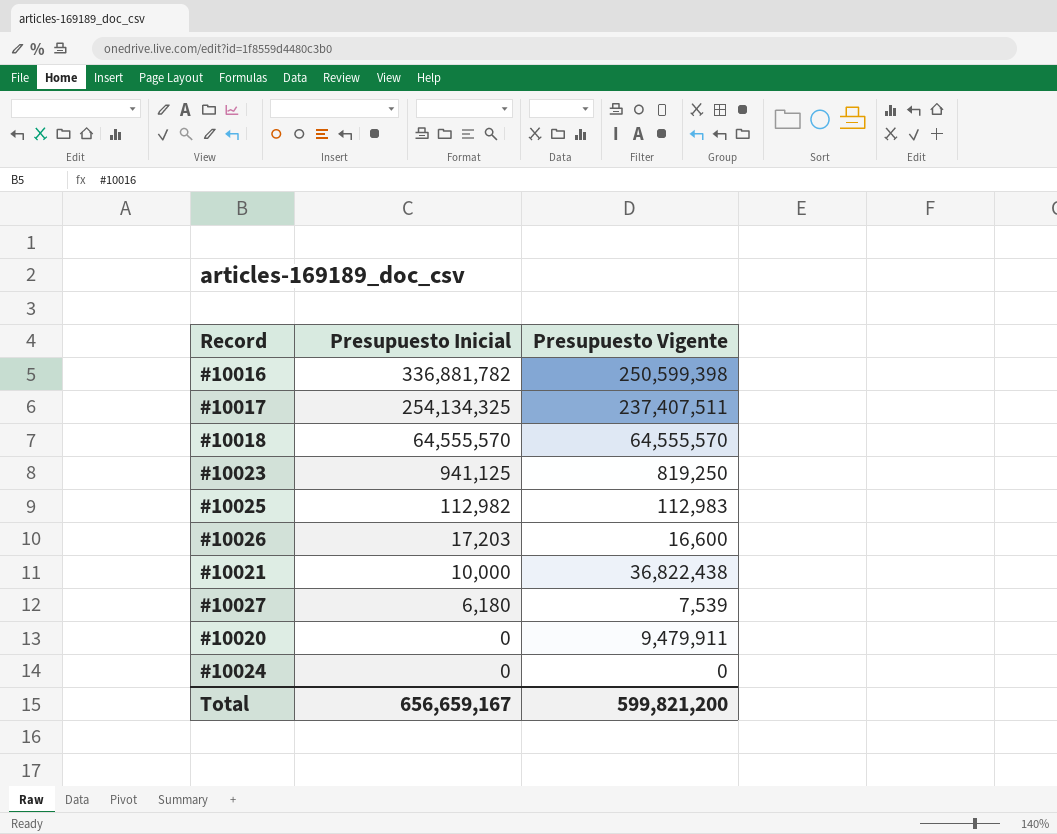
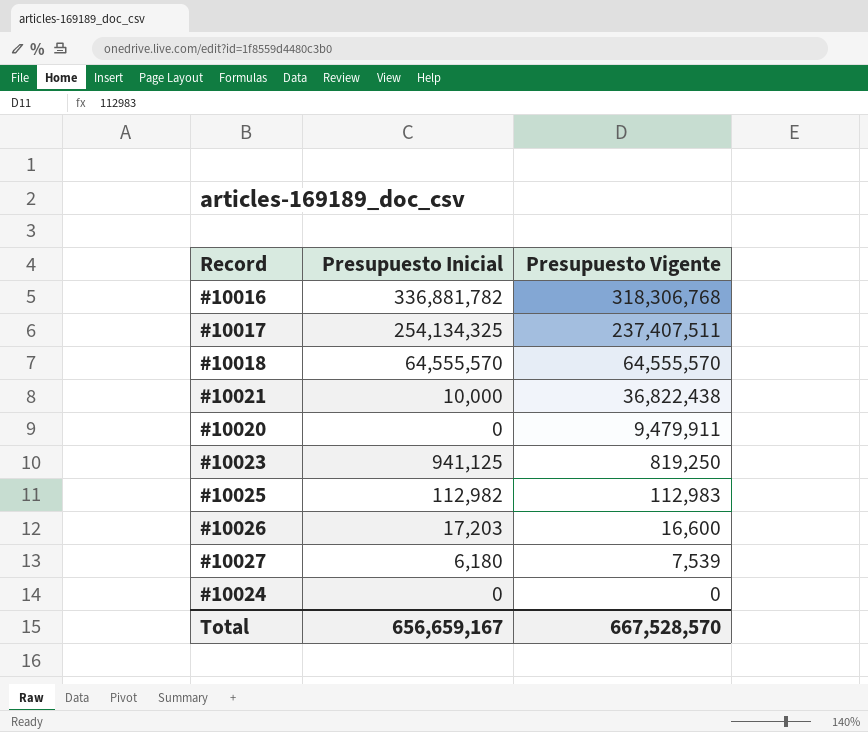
row order: Presupuesto Inicial descending -> Presupuesto Vigente descending
#10016 | Presupuesto Vigente: 250,599,398 -> 318,306,768
Total | Presupuesto Vigente: 599,821,200 -> 667,528,570

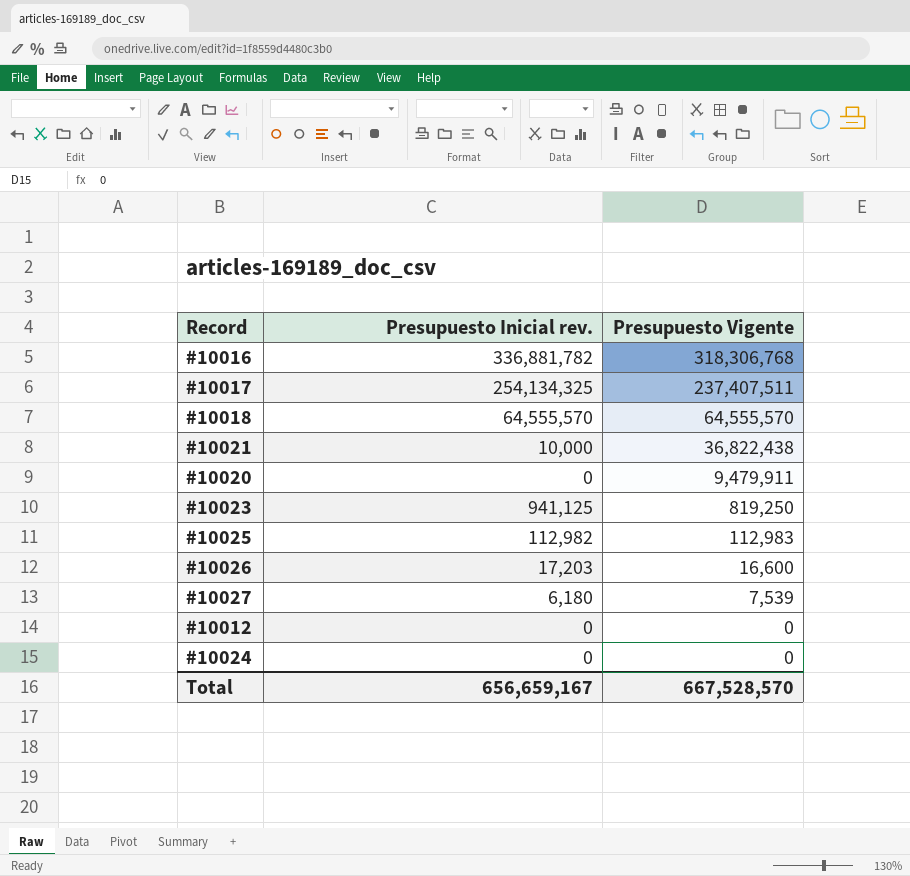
column name: Presupuesto Inicial -> Presupuesto Inicial rev.
row #10012: none -> 0 | 0

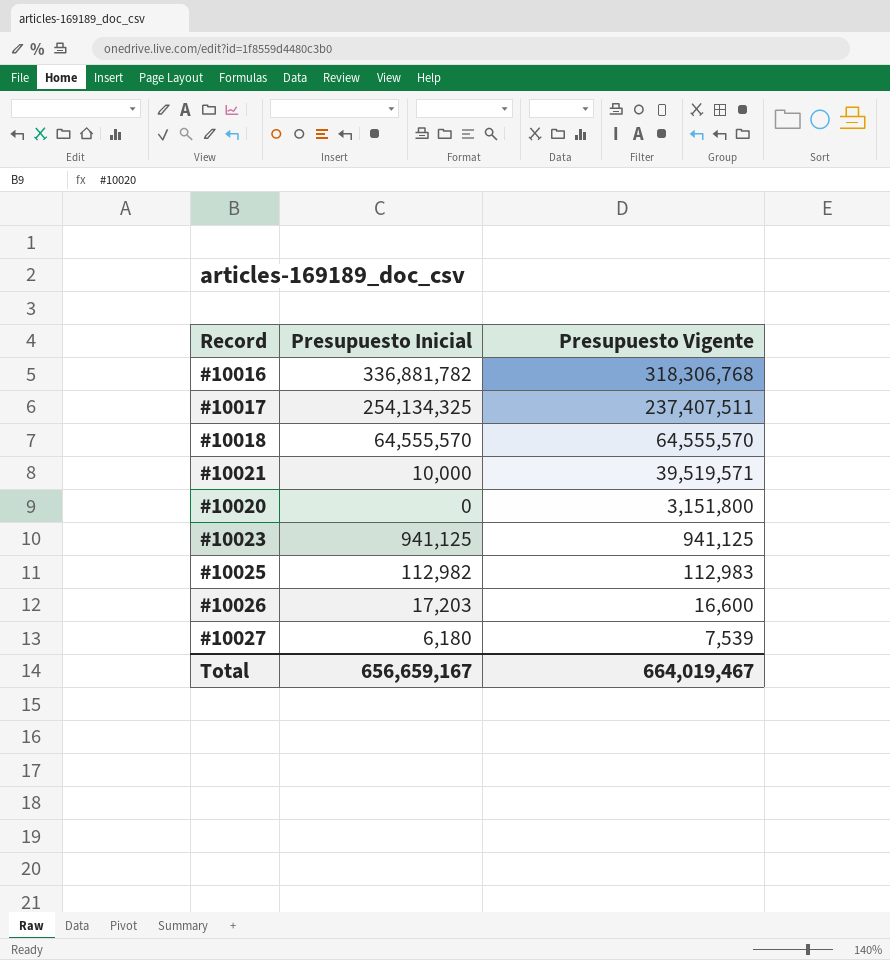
column name: Presupuesto Inicial rev. -> Presupuesto Inicial
row #10012: 0 | 0 -> none
row #10024: 0 | 0 -> none
#10021 | Presupuesto Vigente: 36,822,438 -> 39,519,571
#10020 | Presupuesto Vigente: 9,479,911 -> 3,151,800
#10023 | Presupuesto Vigente: 819,250 -> 941,125
Total | Presupuesto Vigente: 667,528,570 -> 664,019,467

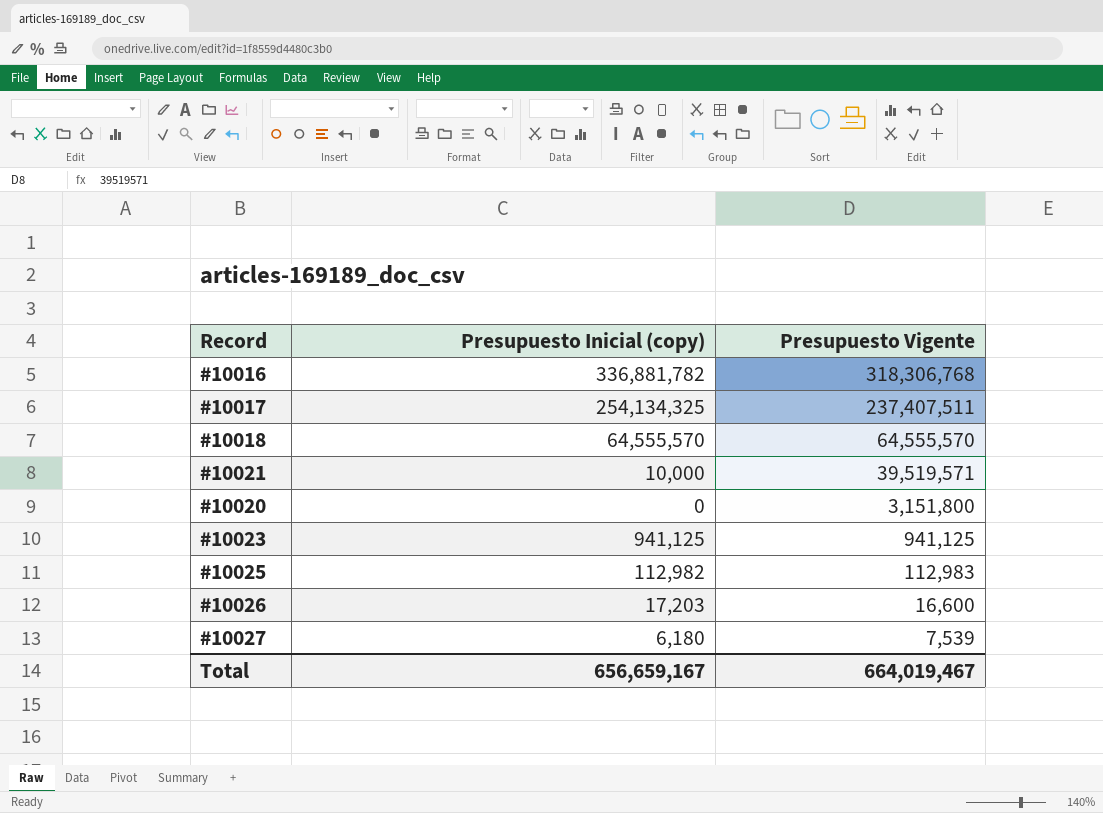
column name: Presupuesto Inicial -> Presupuesto Inicial (copy)

